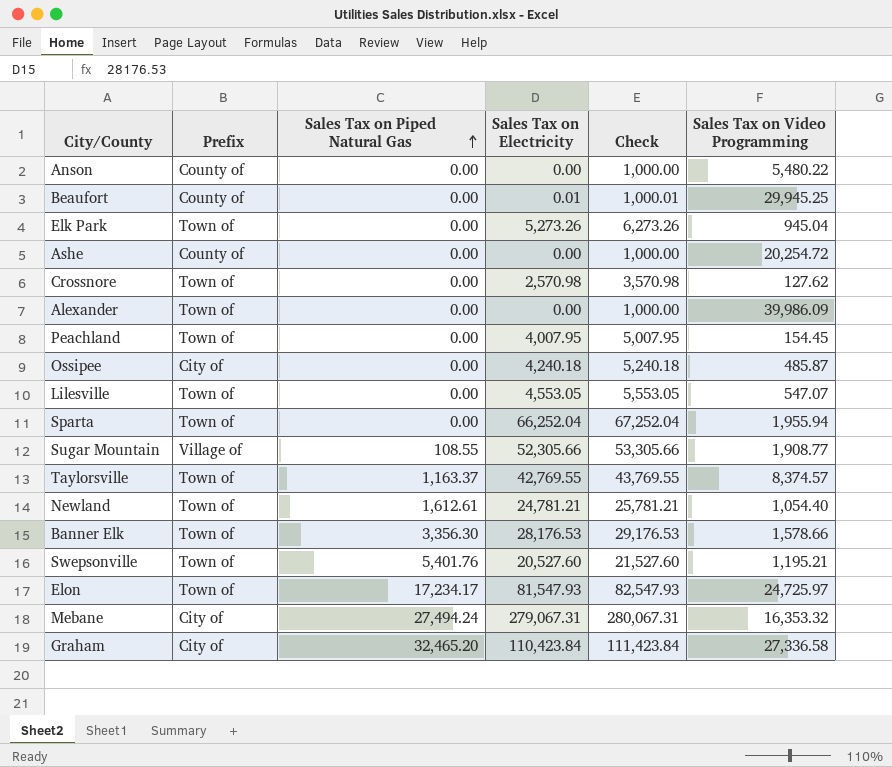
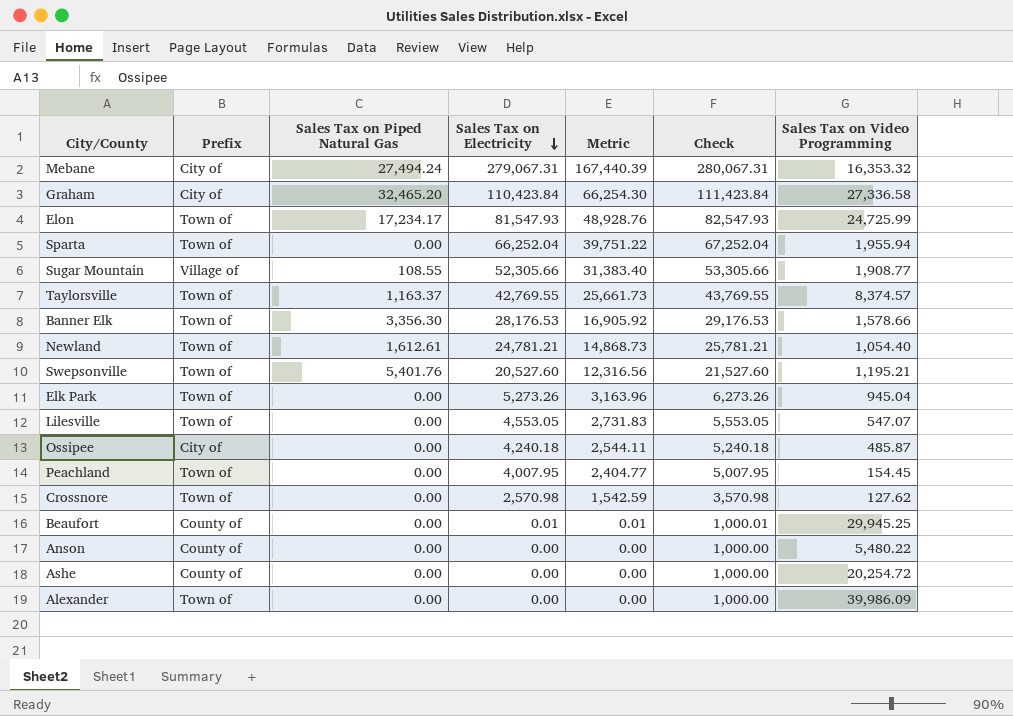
row order: Sales Tax on Piped Natural Gas ascending -> Sales Tax on Electricity descending
column Metric | formula: none -> [Sales Tax on Electricity] * 0.6
Elon | Sales Tax on Video Programming: 24,725.97 -> 24,725.99

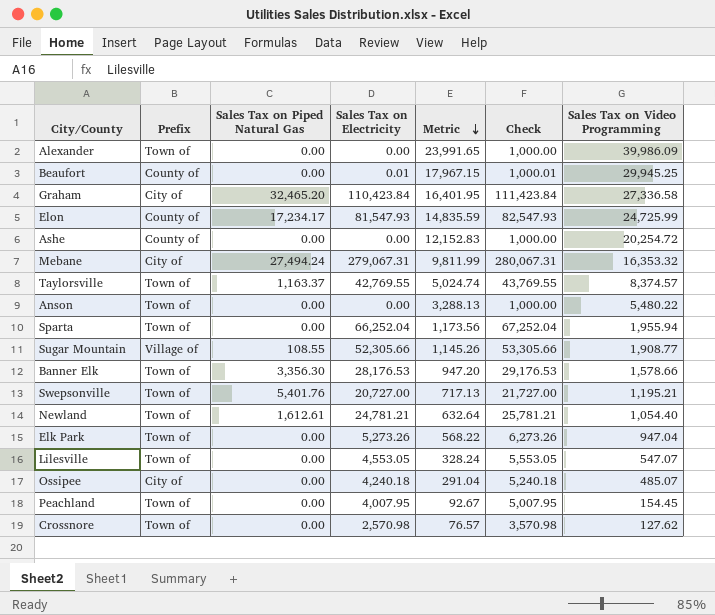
row order: Sales Tax on Electricity descending -> Metric descending
column Metric | formula: [Sales Tax on Electricity] * 0.6 -> [Sales Tax on Video Programming] * 0.6
Elon | Prefix: Town of -> County of
Anson | Prefix: County of -> Town of
Swepsonville | Sales Tax on Electricity: 20,527.60 -> 20,727.00
Swepsonville | Check: 21,527.60 -> 21,727.00
Elk Park | Sales Tax on Video Programming: 945.04 -> 947.04
Ossipee | Sales Tax on Video Programming: 485.87 -> 485.07

